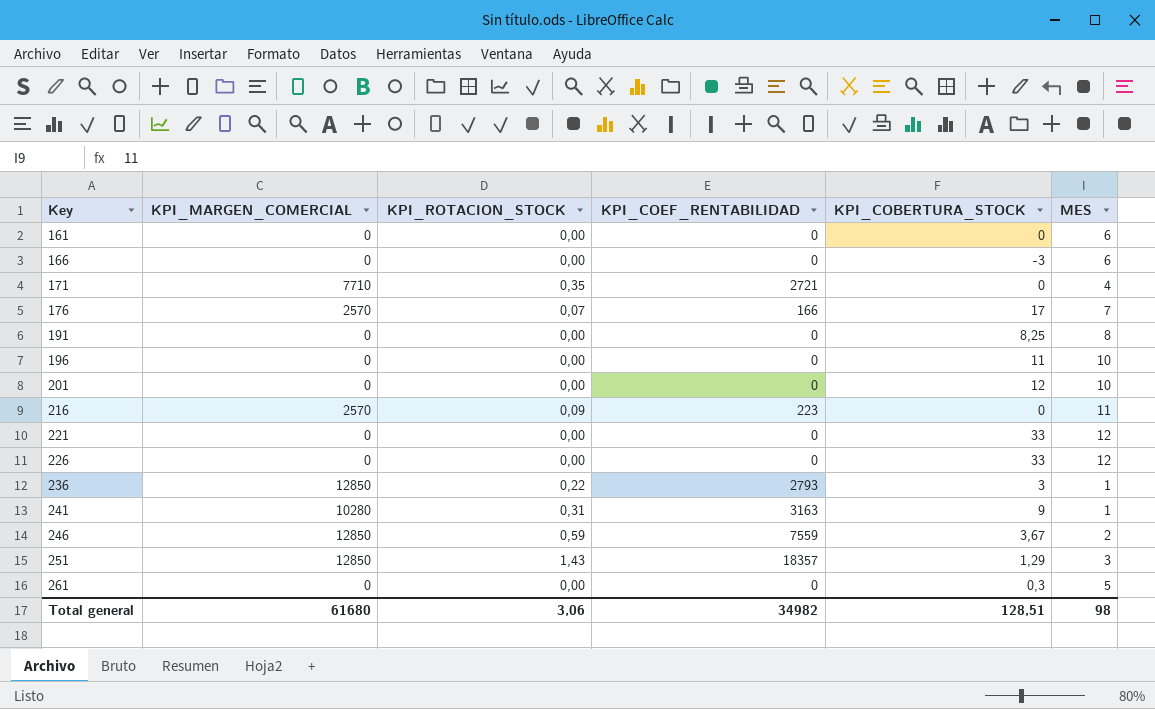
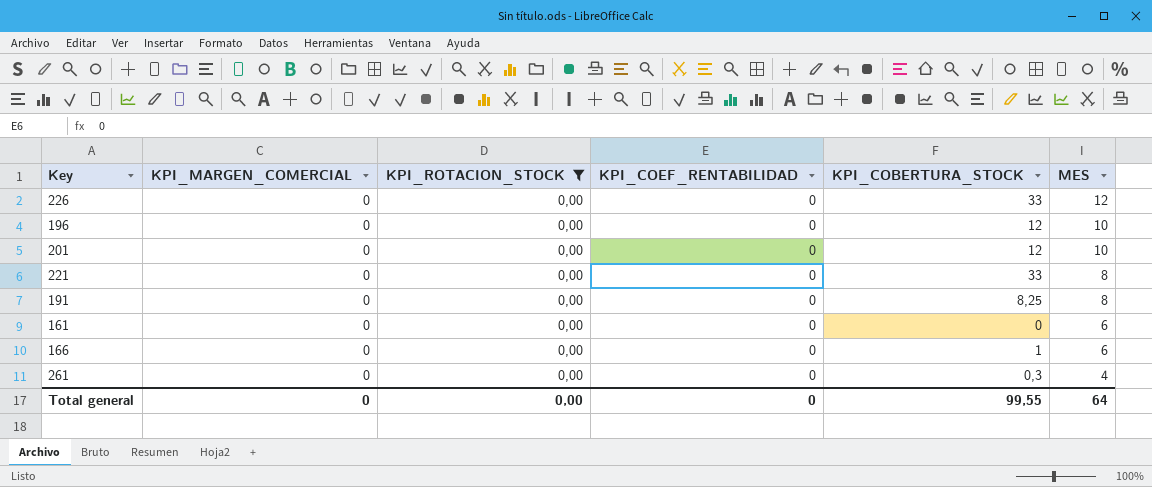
filter: none -> KPI_ROTACION_STOCK = 0,00
row order: Key ascending -> MES descending
196 | KPI_COBERTURA_STOCK: 11 -> 12
221 | MES: 12 -> 8
166 | KPI_COBERTURA_STOCK: -3 -> 1
261 | MES: 5 -> 4
Total general | KPI_MARGEN_COMERCIAL: 61680 -> 0
Total general | KPI_ROTACION_STOCK: 3,06 -> 0,00
Total general | KPI_COEF_RENTABILIDAD: 34982 -> 0
Total general | KPI_COBERTURA_STOCK: 128,51 -> 99,55
Total general | MES: 98 -> 64

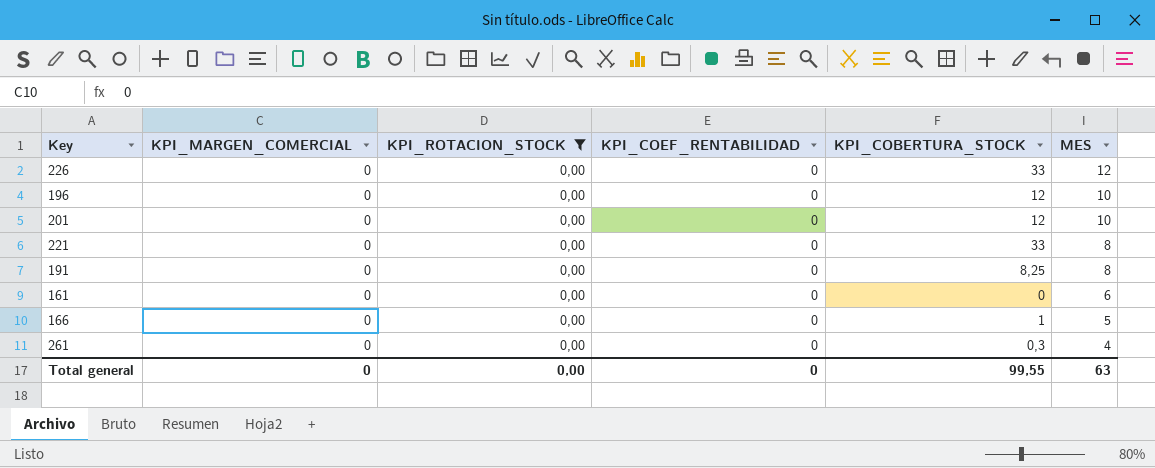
166 | MES: 6 -> 5
Total general | MES: 64 -> 63

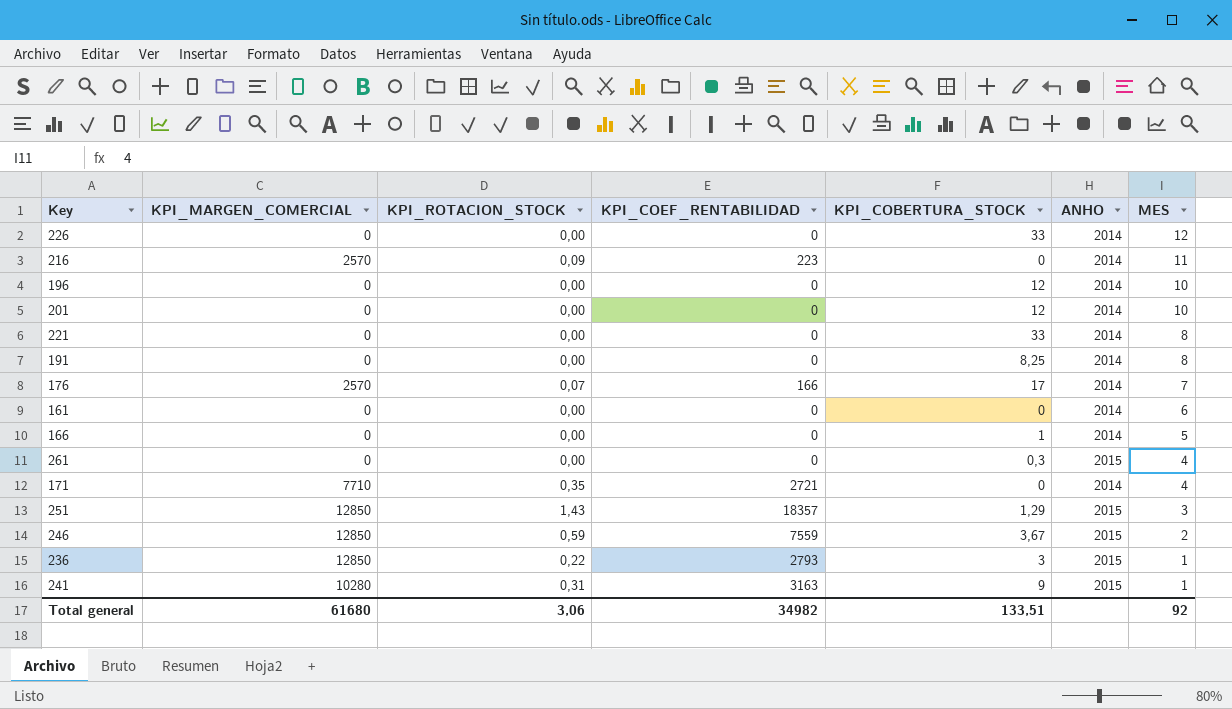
filter: KPI_ROTACION_STOCK = 0,00 -> none
column ANHO | position: none -> 6
Total general | KPI_MARGEN_COMERCIAL: 0 -> 61680
Total general | KPI_ROTACION_STOCK: 0,00 -> 3,06
Total general | KPI_COEF_RENTABILIDAD: 0 -> 34982
Total general | KPI_COBERTURA_STOCK: 99,55 -> 133,51
Total general | MES: 63 -> 92

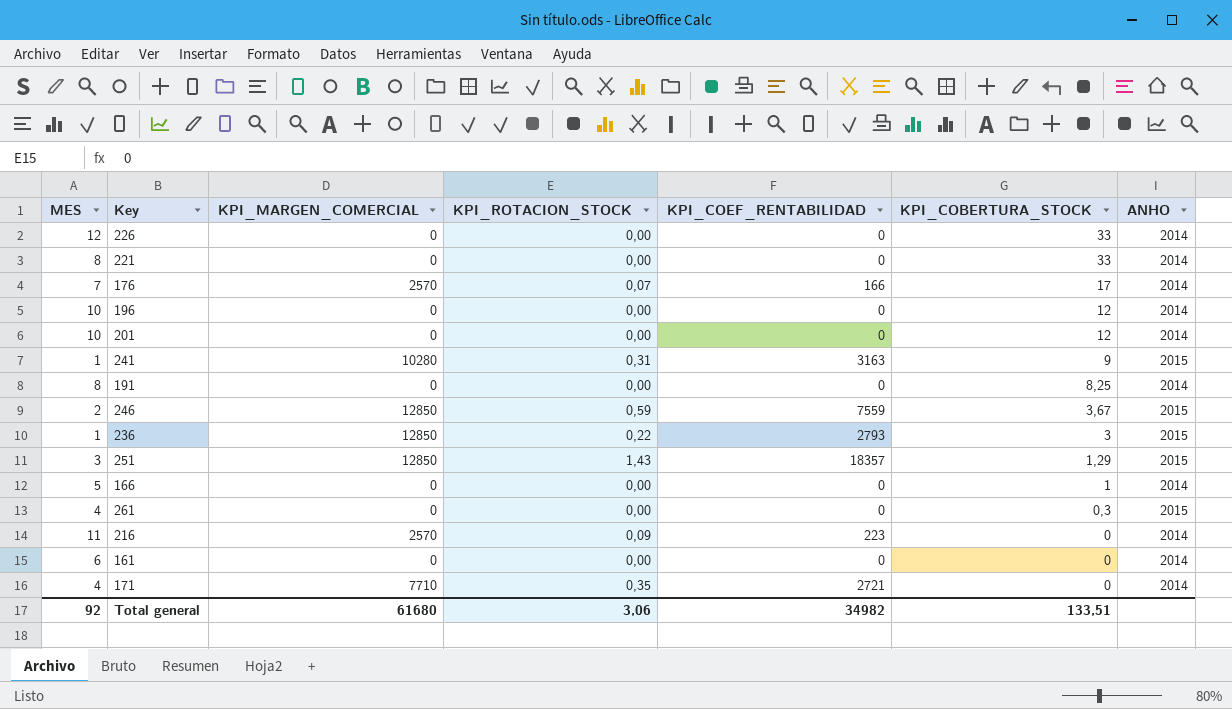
row order: MES descending -> KPI_COBERTURA_STOCK descending
column MES | position: 7 -> 1

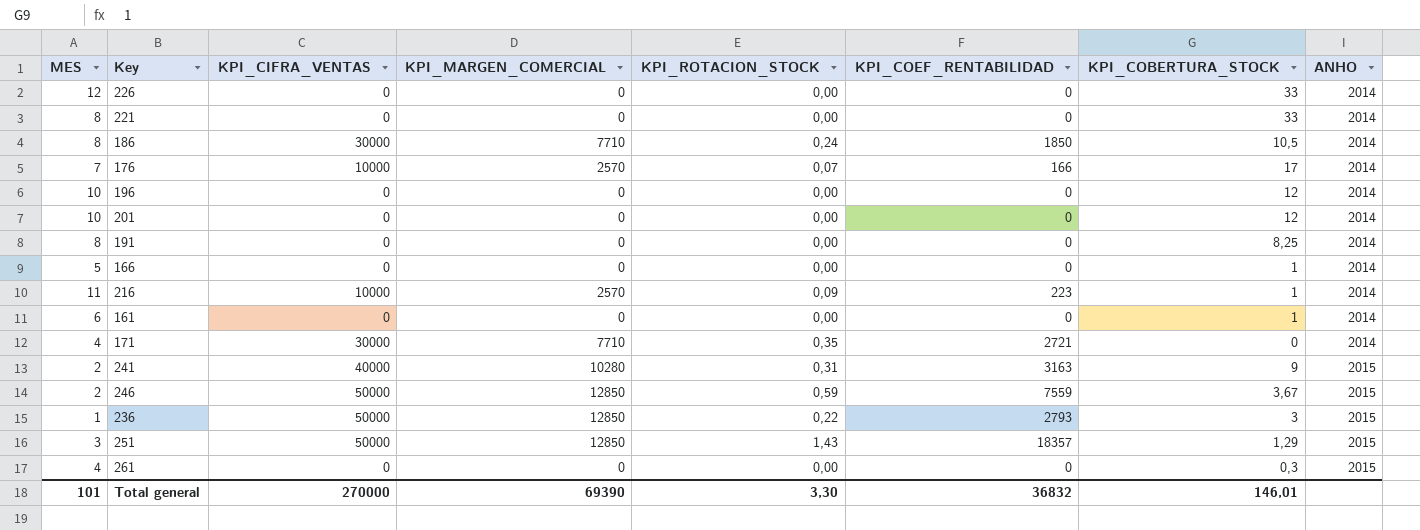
row order: KPI_COBERTURA_STOCK descending -> ANHO ascending
column KPI_CIFRA_VENTAS | position: none -> 3
row 186: none -> 8 | 30000 | 7710 | 0,24 | 1850 | 10,5 | 2014
216 | KPI_COBERTURA_STOCK: 0 -> 1
161 | KPI_COBERTURA_STOCK: 0 -> 1
241 | MES: 1 -> 2
Total general | MES: 92 -> 101
Total general | KPI_MARGEN_COMERCIAL: 61680 -> 69390
Total general | KPI_ROTACION_STOCK: 3,06 -> 3,30
Total general | KPI_COEF_RENTABILIDAD: 34982 -> 36832
Total general | KPI_COBERTURA_STOCK: 133,51 -> 146,01

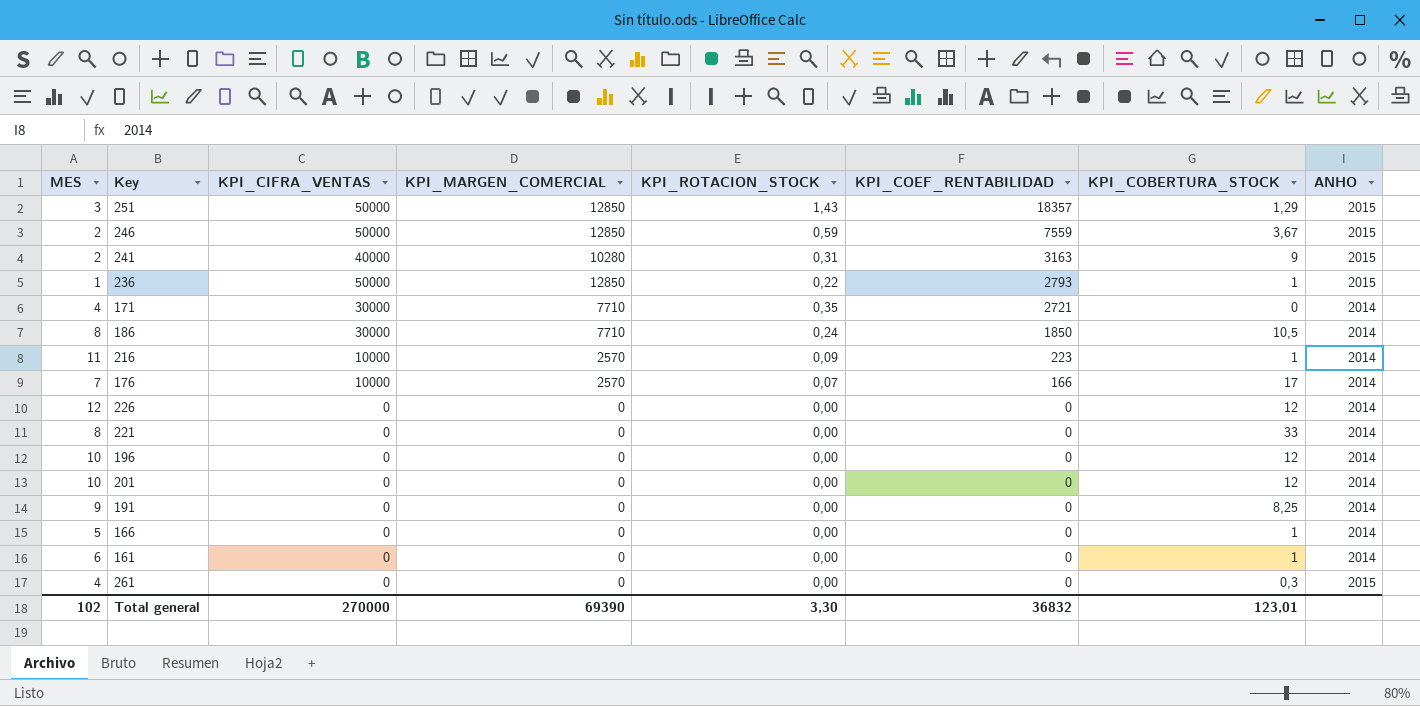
row order: ANHO ascending -> KPI_COEF_RENTABILIDAD descending
236 | KPI_COBERTURA_STOCK: 3 -> 1
226 | KPI_COBERTURA_STOCK: 33 -> 12
191 | MES: 8 -> 9
Total general | MES: 101 -> 102
Total general | KPI_COBERTURA_STOCK: 146,01 -> 123,01

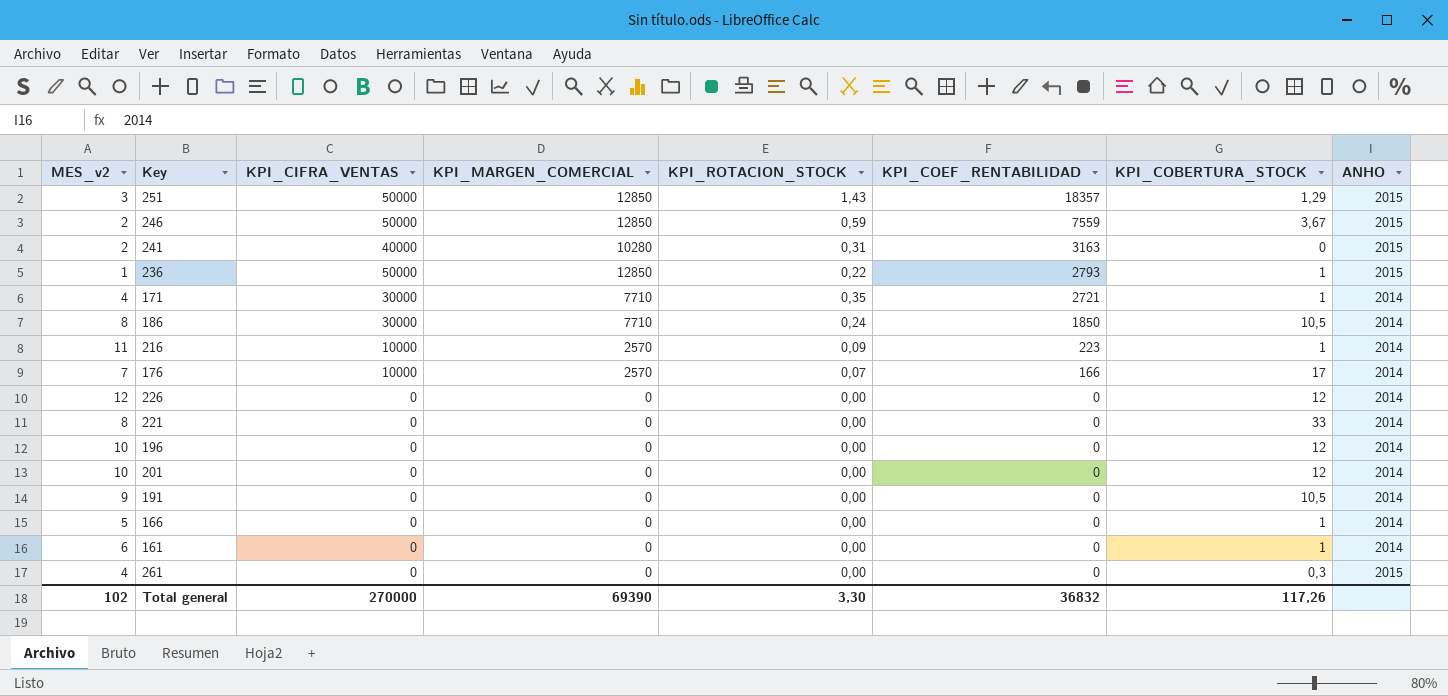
column name: MES -> MES_v2
241 | KPI_COBERTURA_STOCK: 9 -> 0
171 | KPI_COBERTURA_STOCK: 0 -> 1
191 | KPI_COBERTURA_STOCK: 8,25 -> 10,5
Total general | KPI_COBERTURA_STOCK: 123,01 -> 117,26

